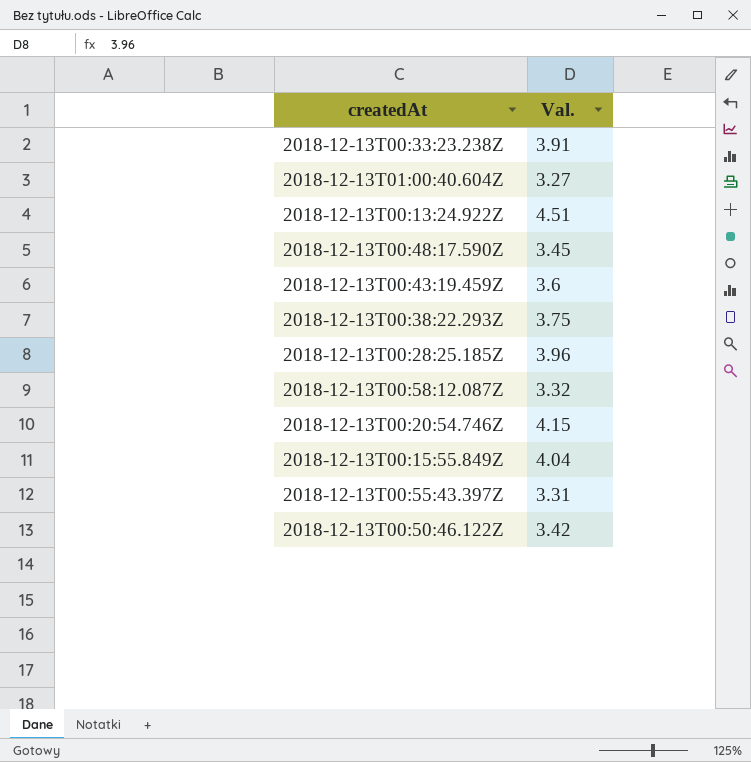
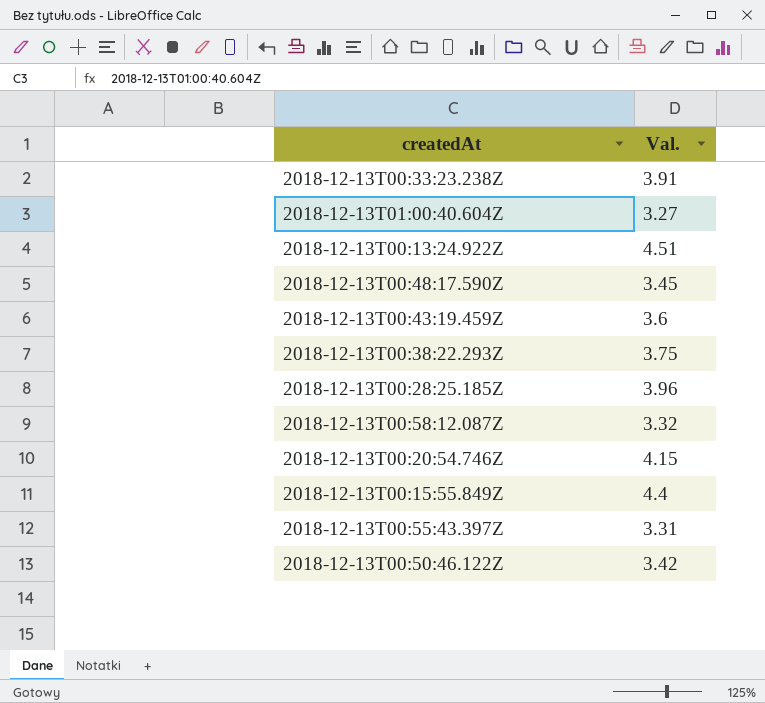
2018-12-13T00:15:55.849Z | Val.: 4.04 -> 4.4

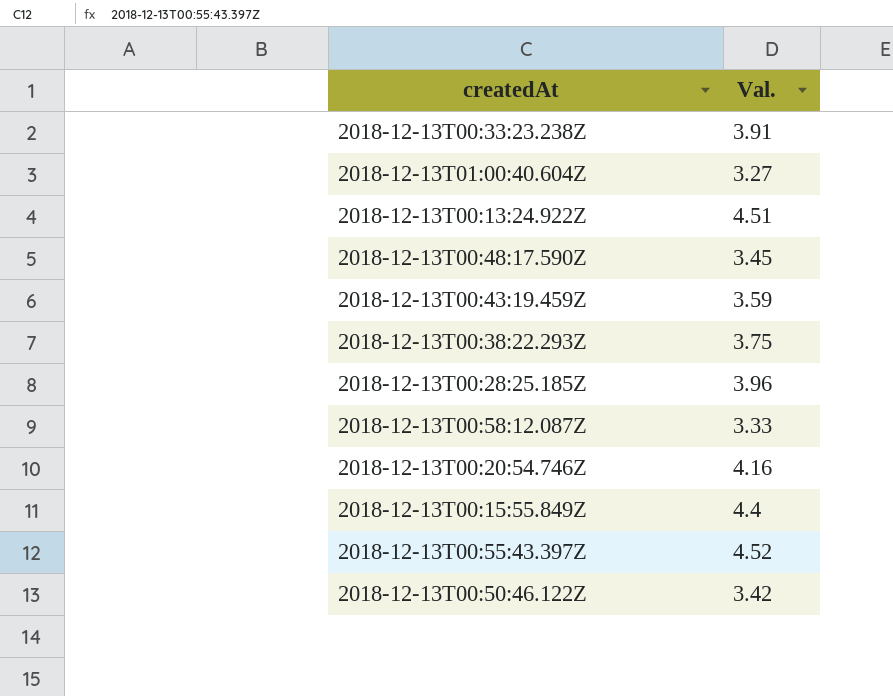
2018-12-13T00:43:19.459Z | Val.: 3.6 -> 3.59
2018-12-13T00:58:12.087Z | Val.: 3.32 -> 3.33
2018-12-13T00:20:54.746Z | Val.: 4.15 -> 4.16
2018-12-13T00:55:43.397Z | Val.: 3.31 -> 4.52

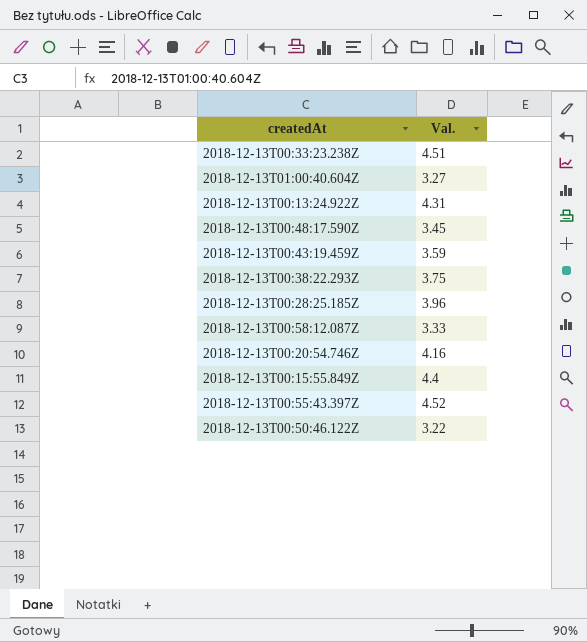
2018-12-13T00:33:23.238Z | Val.: 3.91 -> 4.51
2018-12-13T00:13:24.922Z | Val.: 4.51 -> 4.31
2018-12-13T00:50:46.122Z | Val.: 3.42 -> 3.22

